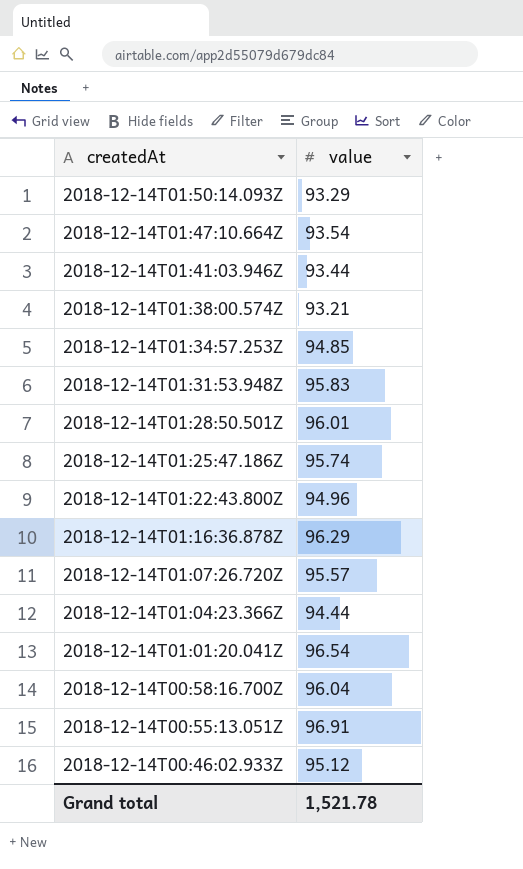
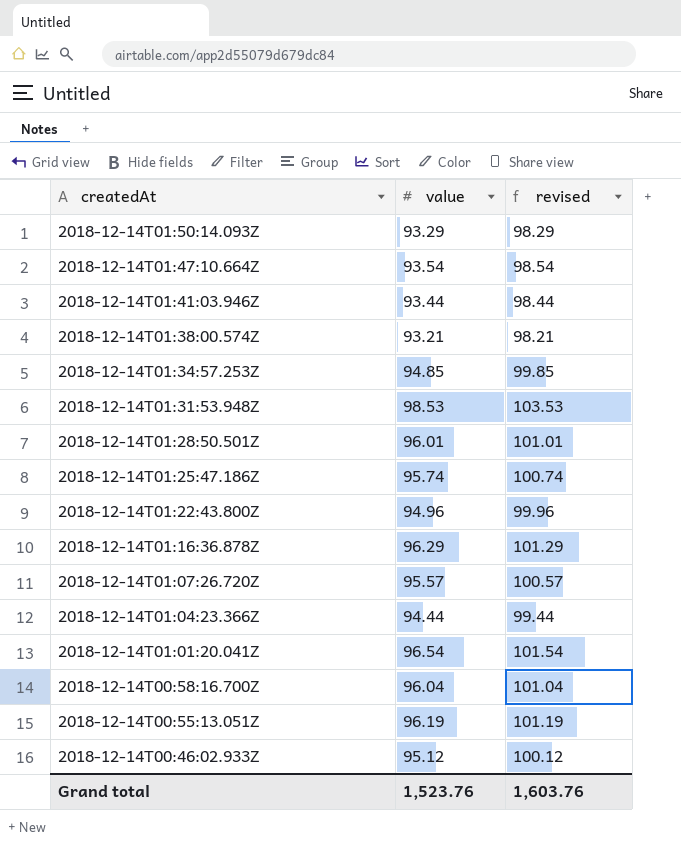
column revised | formula: none -> [value] + 5
2018-12-14T01:31:53.948Z | value: 95.83 -> 98.53
2018-12-14T00:55:13.051Z | value: 96.91 -> 96.19
Grand total | value: 1,521.78 -> 1,523.76

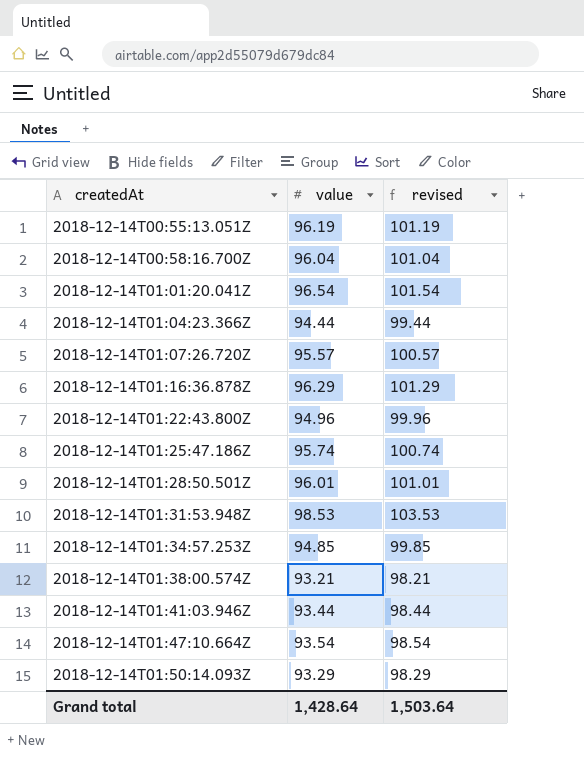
row order: createdAt descending -> createdAt ascending
row 2018-12-14T00:46:02.933Z: 95.12 | 100.12 -> none
Grand total | value: 1,523.76 -> 1,428.64
Grand total | revised: 1,603.76 -> 1,503.64

